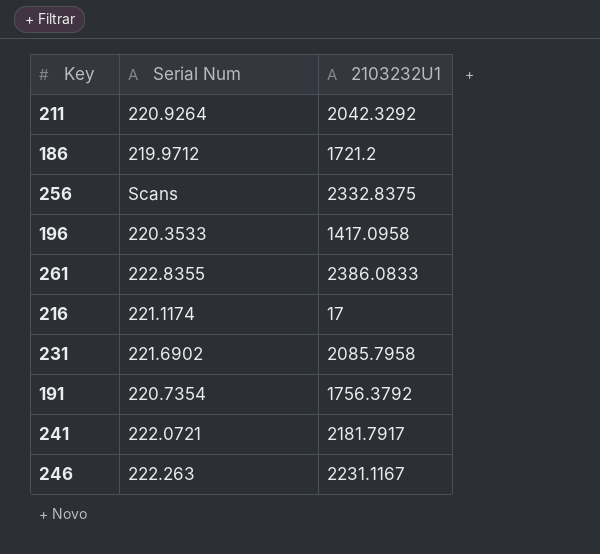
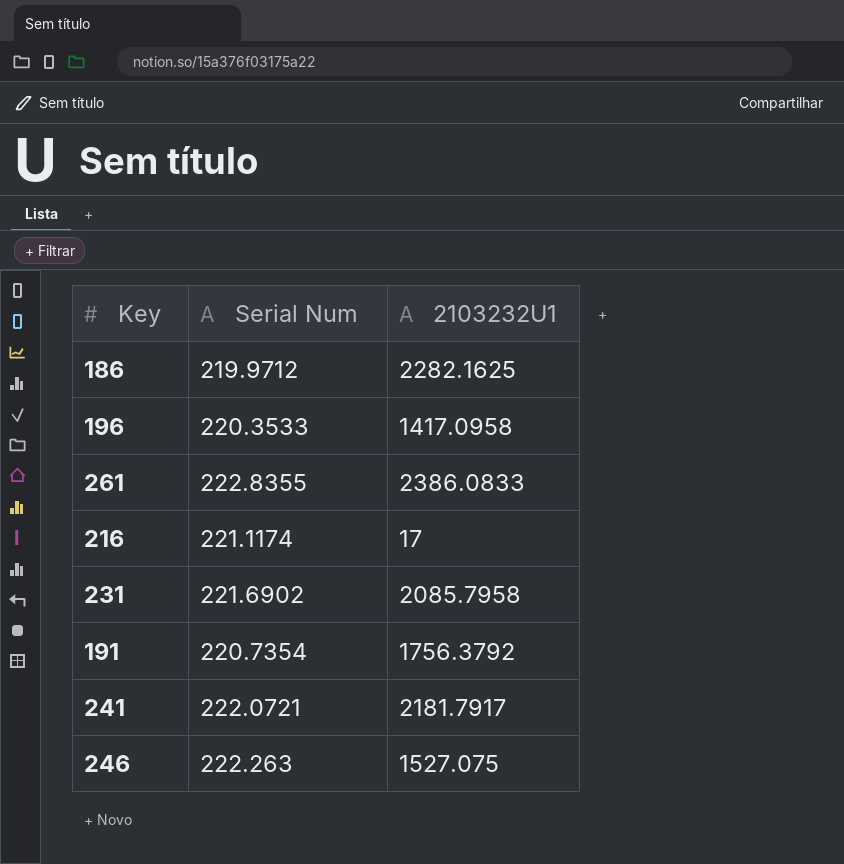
row 211: 220.9264 | 2042.3292 -> none
row 256: Scans | 2332.8375 -> none
186 | 2103232U1: 1721.2 -> 2282.1625
246 | 2103232U1: 2231.1167 -> 1527.075

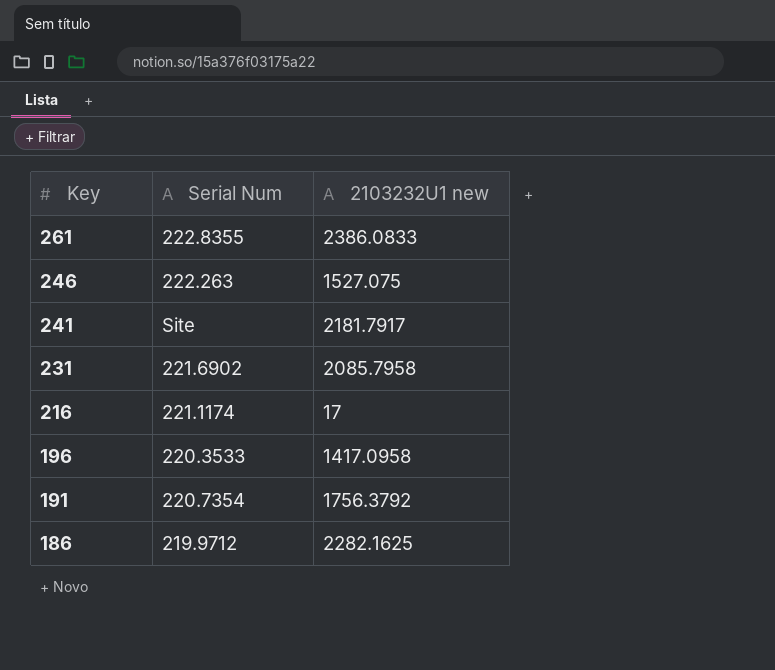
row order: none -> Key descending
column name: 2103232U1 -> 2103232U1 new
241 | Serial Num: 222.0721 -> Site

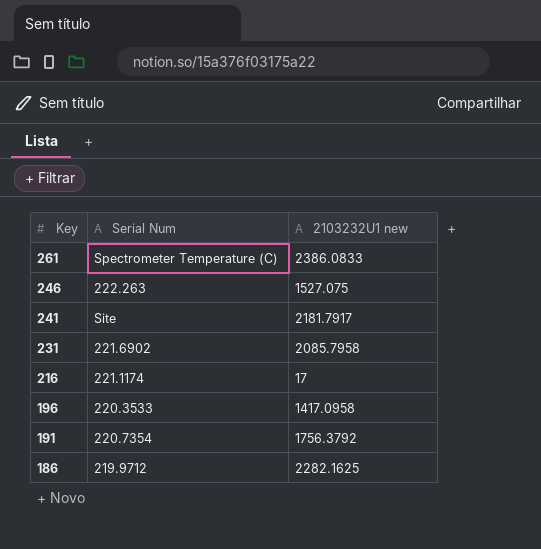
261 | Serial Num: 222.8355 -> Spectrometer Temperature (C)

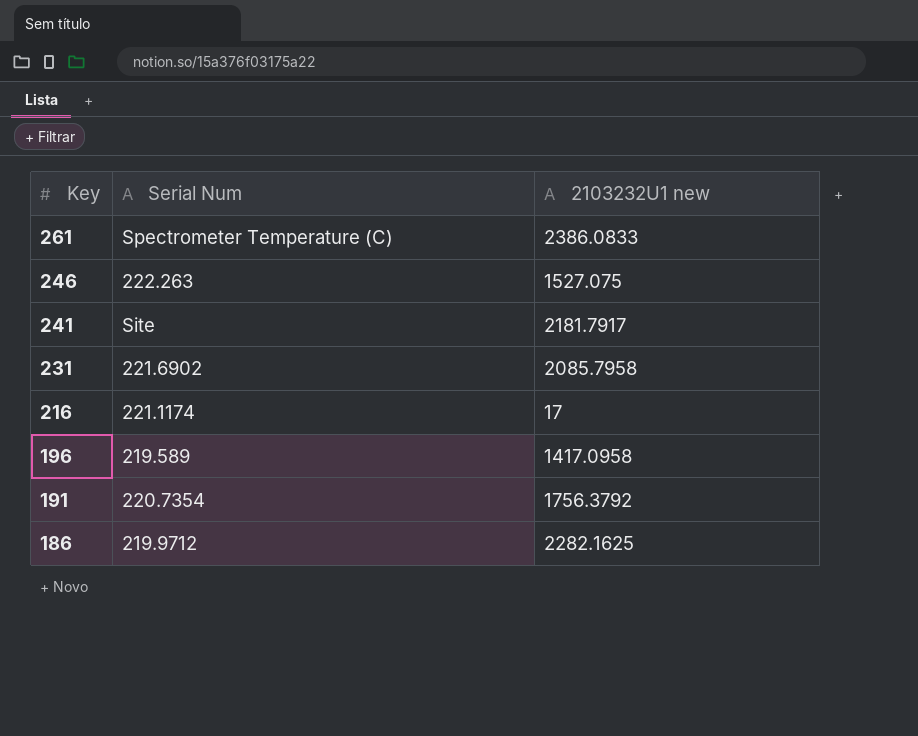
196 | Serial Num: 220.3533 -> 219.589

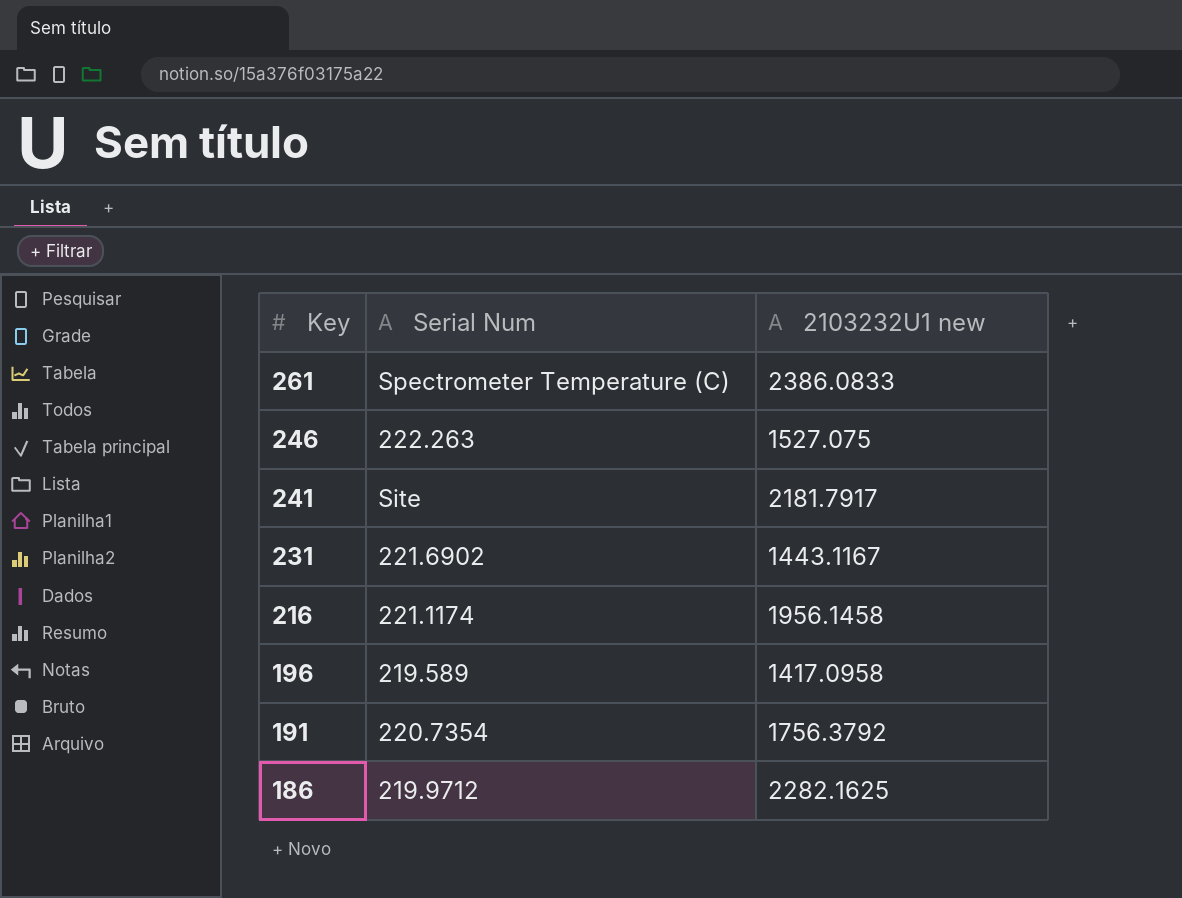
231 | 2103232U1 new: 2085.7958 -> 1443.1167
216 | 2103232U1 new: 17 -> 1956.1458

